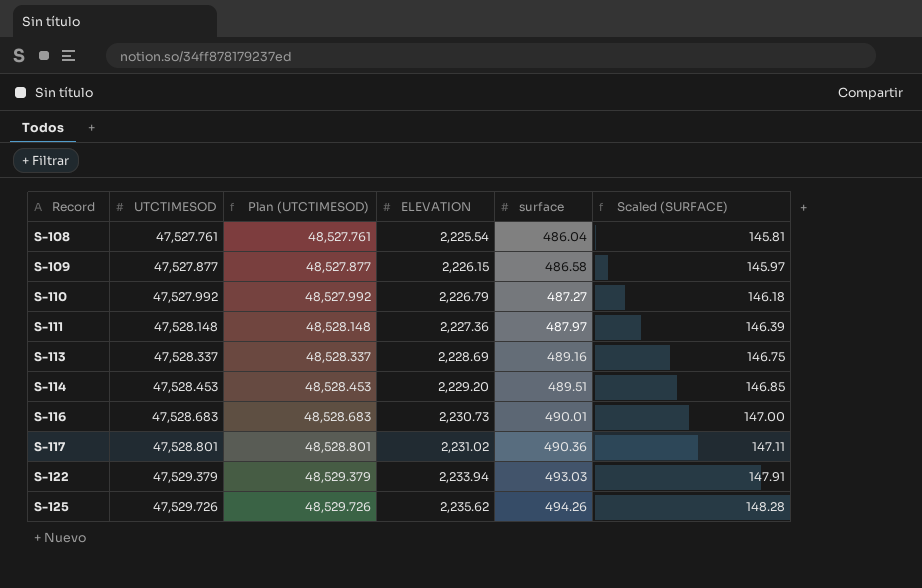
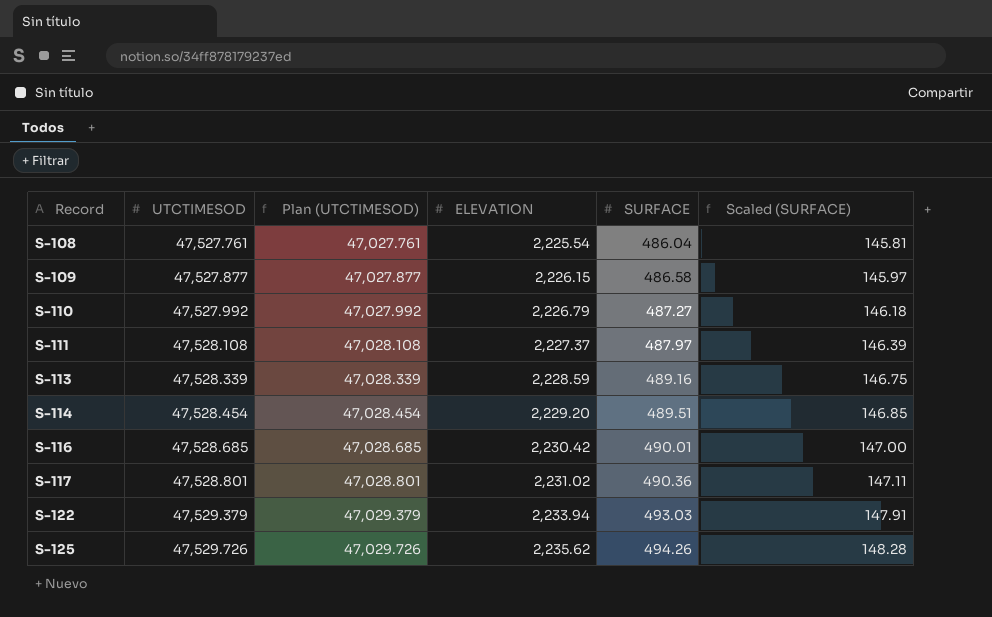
column Plan (UTCTIMESOD) | formula: [UTCTIMESOD] + 1000 -> [UTCTIMESOD] - 500
column name: surface -> SURFACE
S-111 | UTCTIMESOD: 47,528.148 -> 47,528.108
S-111 | ELEVATION: 2,227.36 -> 2,227.37
S-113 | UTCTIMESOD: 47,528.337 -> 47,528.339
S-113 | ELEVATION: 2,228.69 -> 2,228.59
S-114 | UTCTIMESOD: 47,528.453 -> 47,528.454
S-116 | UTCTIMESOD: 47,528.683 -> 47,528.685
S-116 | ELEVATION: 2,230.73 -> 2,230.42

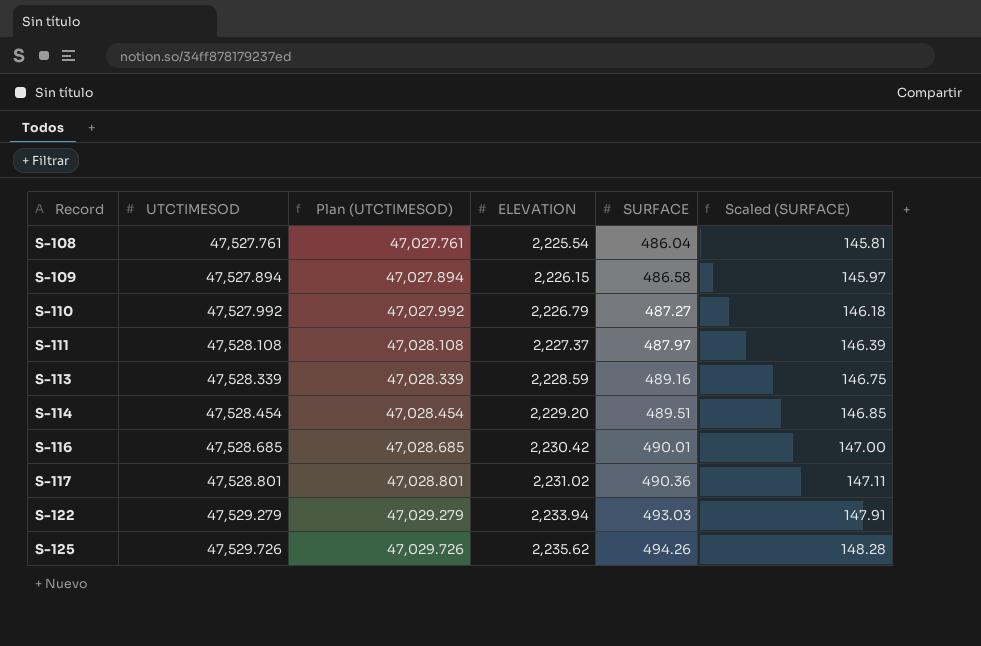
S-109 | UTCTIMESOD: 47,527.877 -> 47,527.894
S-109 | Plan (UTCTIMESOD): 47,027.877 -> 47,027.894
S-122 | UTCTIMESOD: 47,529.379 -> 47,529.279
S-122 | Plan (UTCTIMESOD): 47,029.379 -> 47,029.279

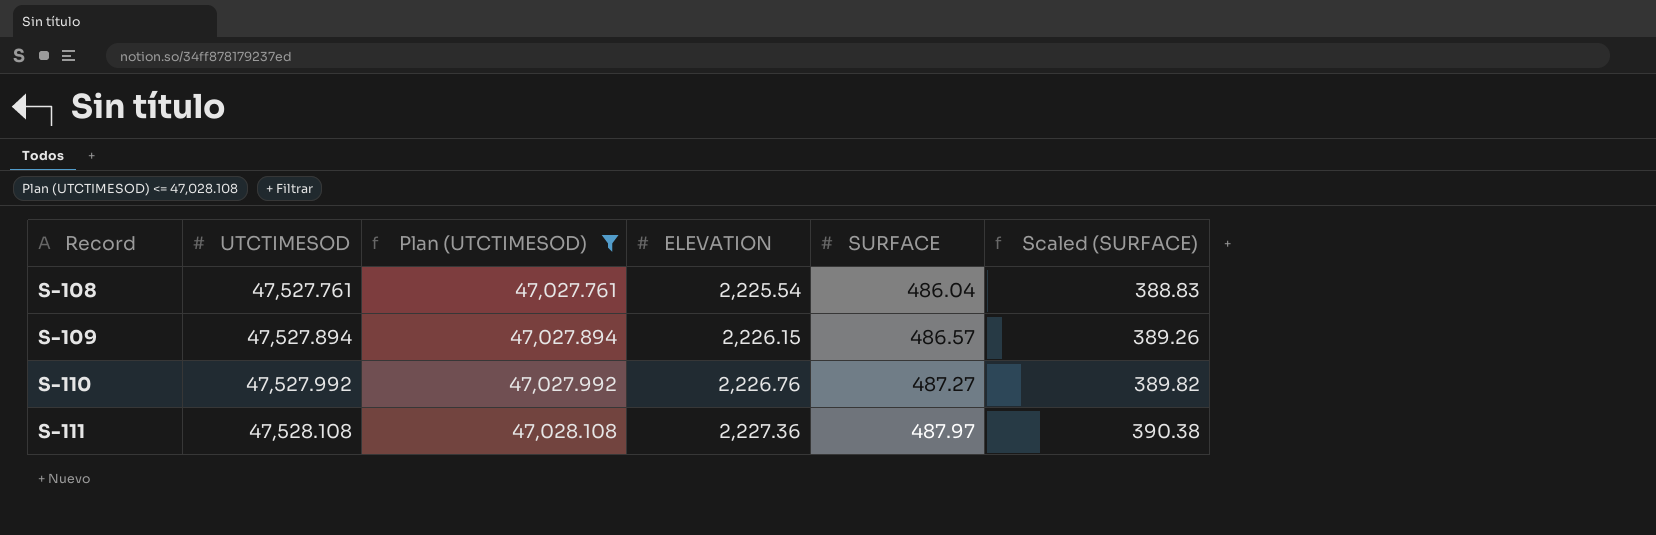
filter: none -> Plan (UTCTIMESOD) <= 47,028.108
column Scaled (SURFACE) | formula: [SURFACE] * 0.3 -> [SURFACE] * 0.8
S-109 | SURFACE: 486.58 -> 486.57
S-110 | ELEVATION: 2,226.79 -> 2,226.76
S-111 | ELEVATION: 2,227.37 -> 2,227.36

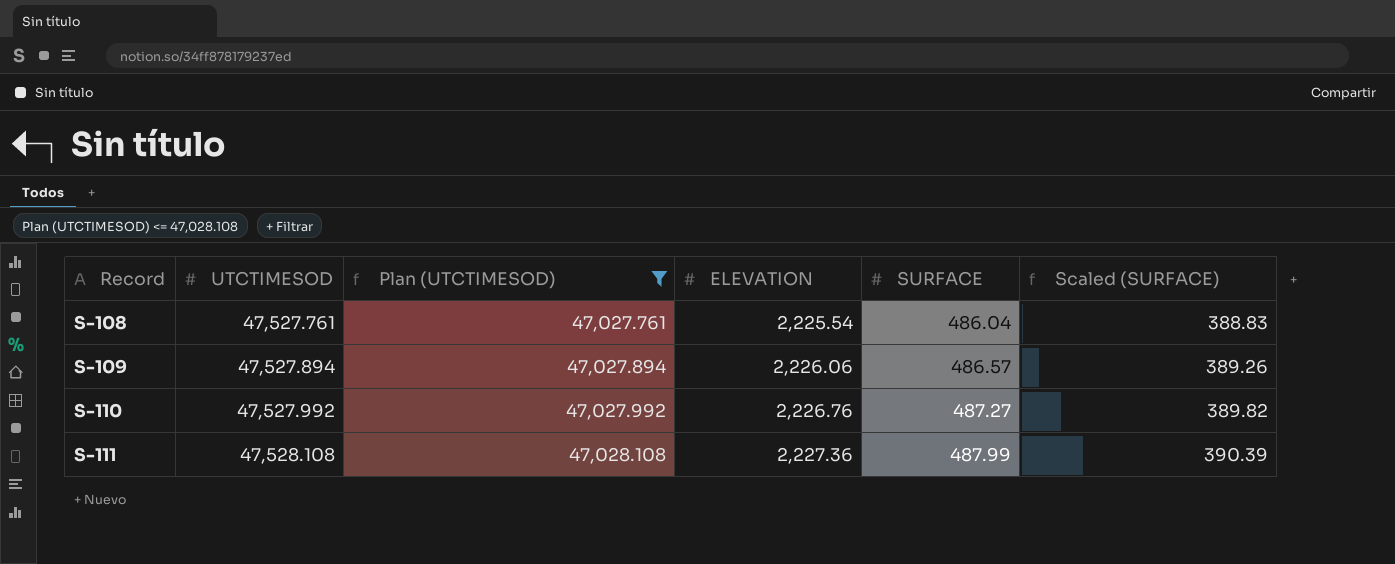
S-109 | ELEVATION: 2,226.15 -> 2,226.06
S-111 | SURFACE: 487.97 -> 487.99
S-111 | Scaled (SURFACE): 390.38 -> 390.39

